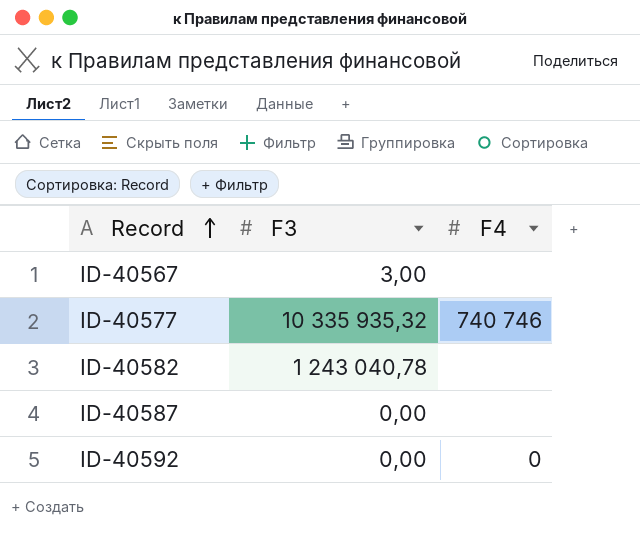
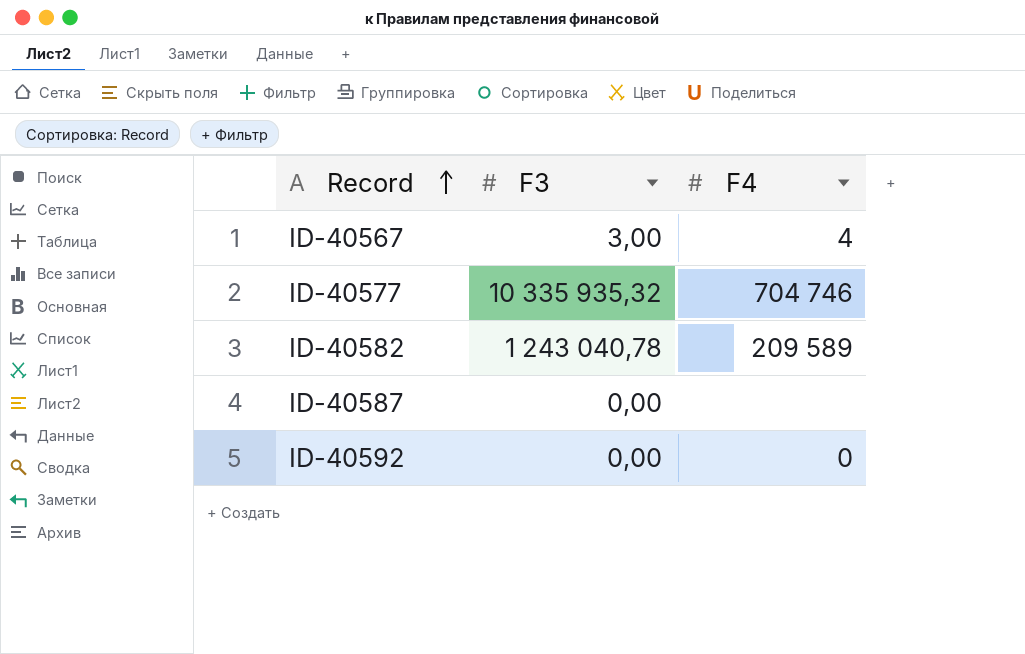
ID-40567 | F4: none -> 4
ID-40577 | F4: 740 746 -> 704 746
ID-40582 | F4: none -> 209 589

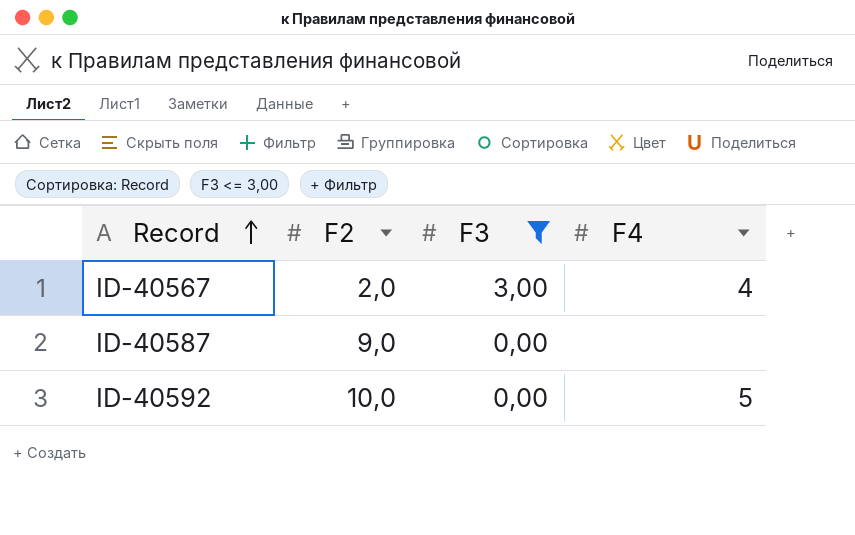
filter: none -> F3 <= 3,00
column F2 | position: none -> 2
ID-40592 | F4: 0 -> 5

